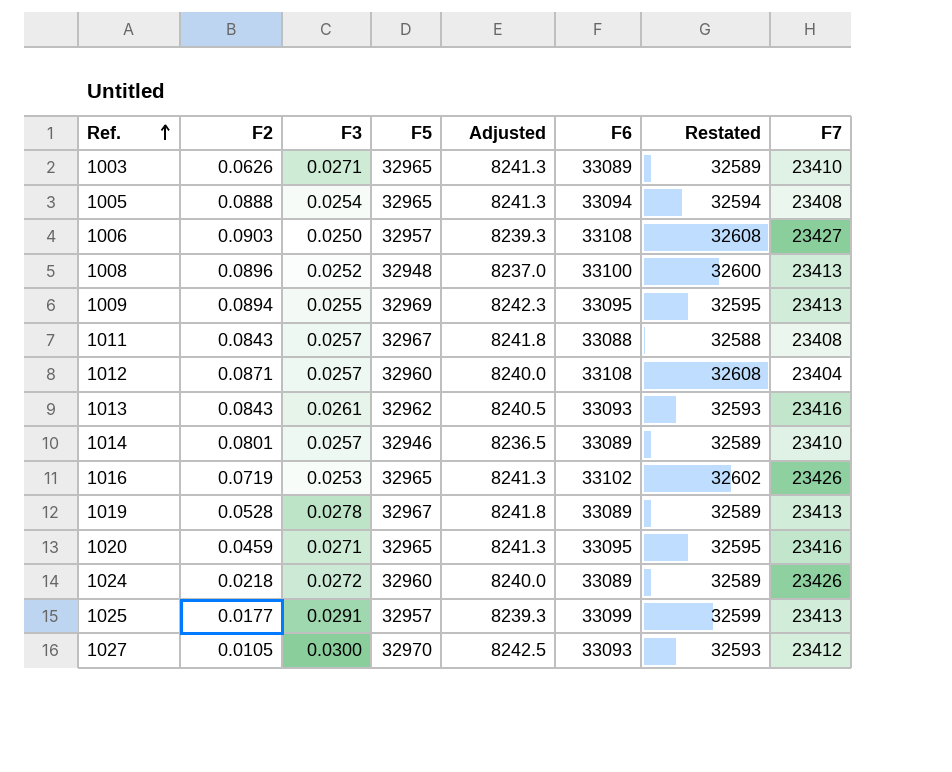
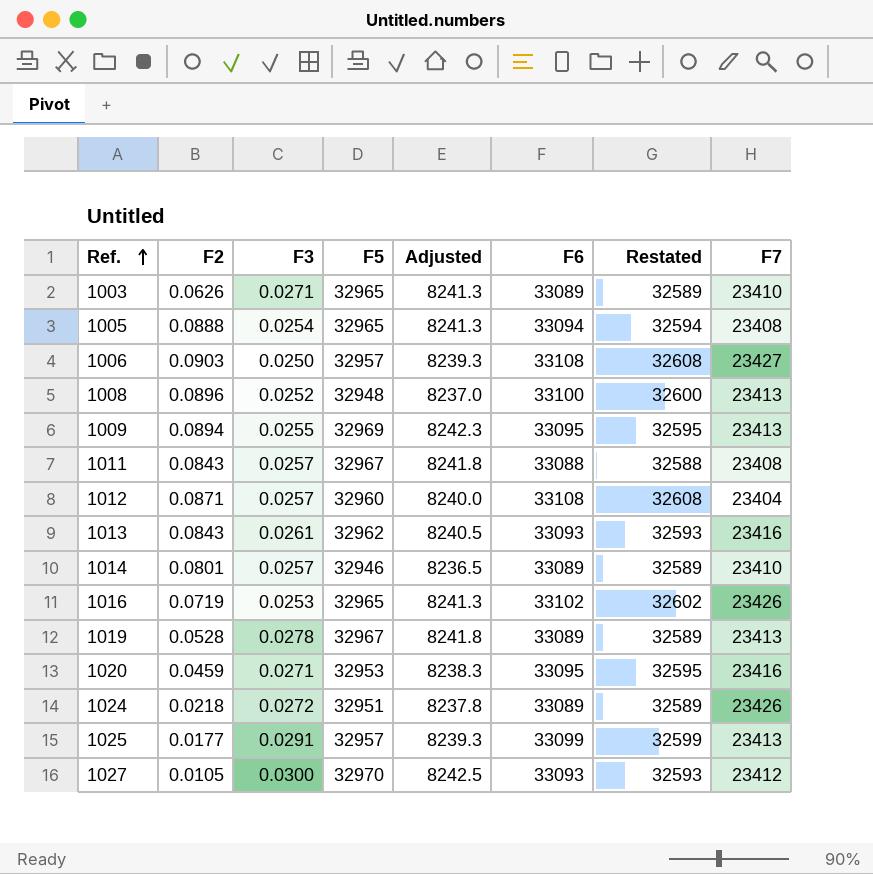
1020 | F5: 32965 -> 32953
1020 | Adjusted: 8241.3 -> 8238.3
1024 | F5: 32960 -> 32951
1024 | Adjusted: 8240.0 -> 8237.8

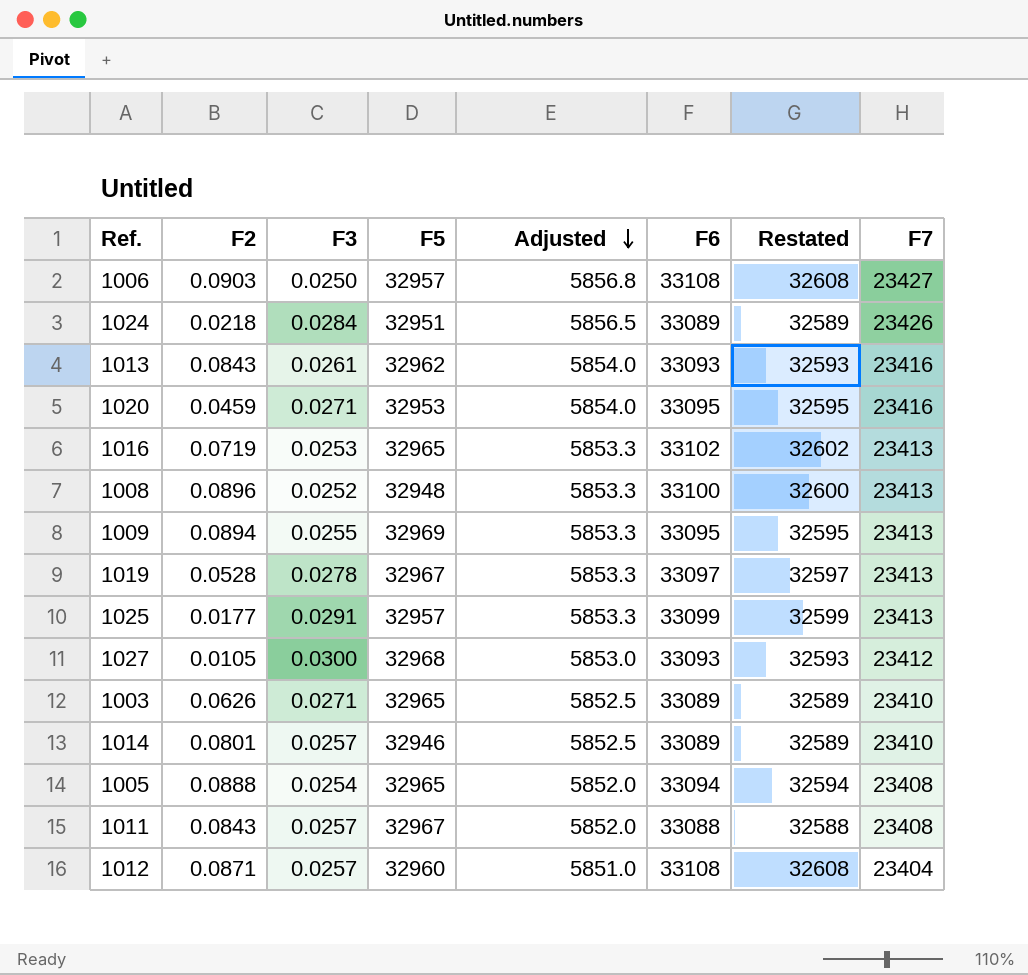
row order: Ref. ascending -> Adjusted descending
column Adjusted | formula: [F5] * 0.25 -> [F7] * 0.25
1024 | F3: 0.0272 -> 0.0284
1016 | F7: 23426 -> 23413
1019 | F6: 33089 -> 33097
1019 | Restated: 32589 -> 32597
1027 | F5: 32970 -> 32968

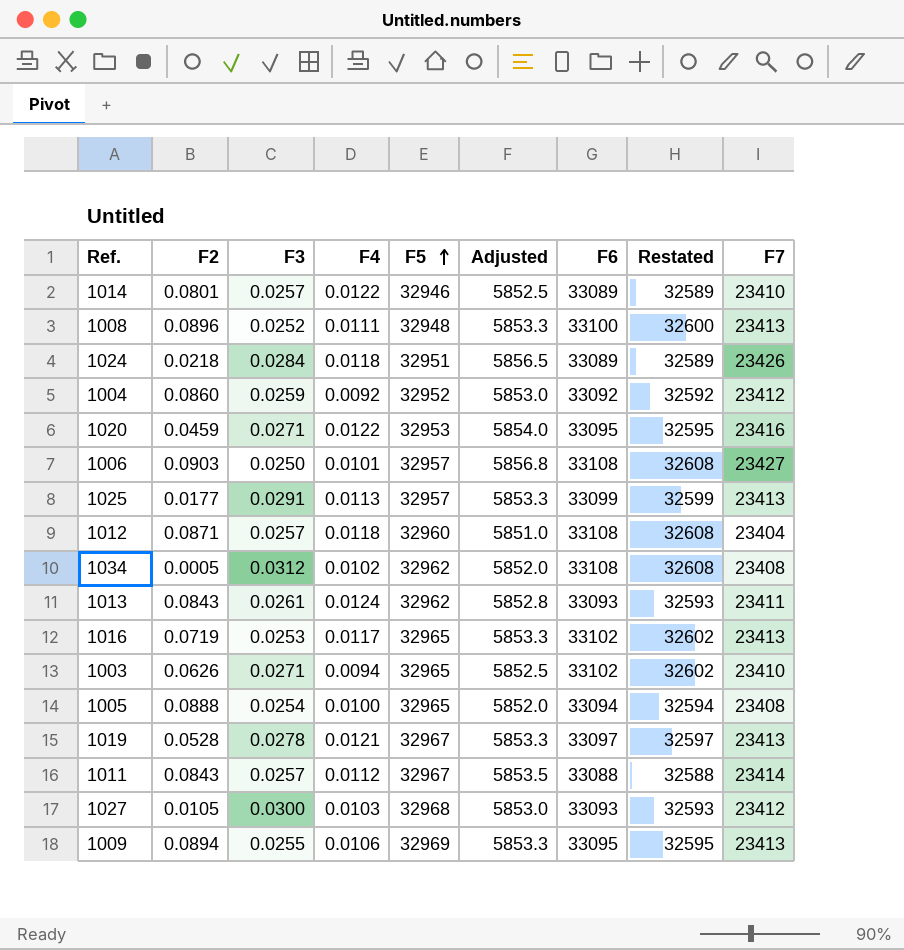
row order: Adjusted descending -> F5 ascending
column F4 | position: none -> 4
row 1004: none -> 0.0860 | 0.0259 | 0.0092 | 32952 | 5853.0 | 33092 | 32592 | 23412
row 1034: none -> 0.0005 | 0.0312 | 0.0102 | 32962 | 5852.0 | 33108 | 32608 | 23408
1013 | Adjusted: 5854.0 -> 5852.8
1013 | F7: 23416 -> 23411
1003 | F6: 33089 -> 33102
1003 | Restated: 32589 -> 32602
1011 | Adjusted: 5852.0 -> 5853.5
1011 | F7: 23408 -> 23414

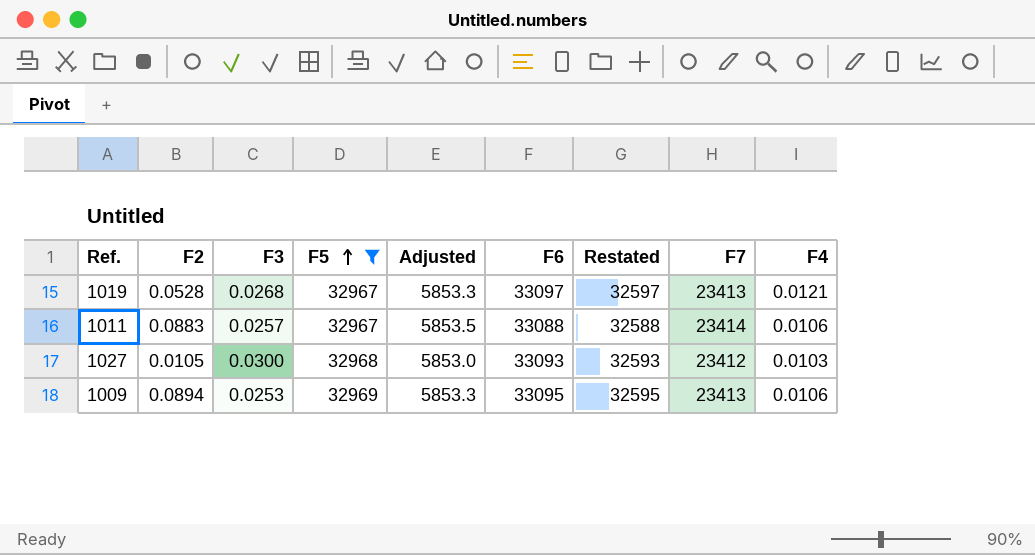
filter: none -> F5 >= 32967
column F4 | position: 4 -> 9
1019 | F3: 0.0278 -> 0.0268
1011 | F2: 0.0843 -> 0.0883
1011 | F4: 0.0112 -> 0.0106
1009 | F3: 0.0255 -> 0.0253

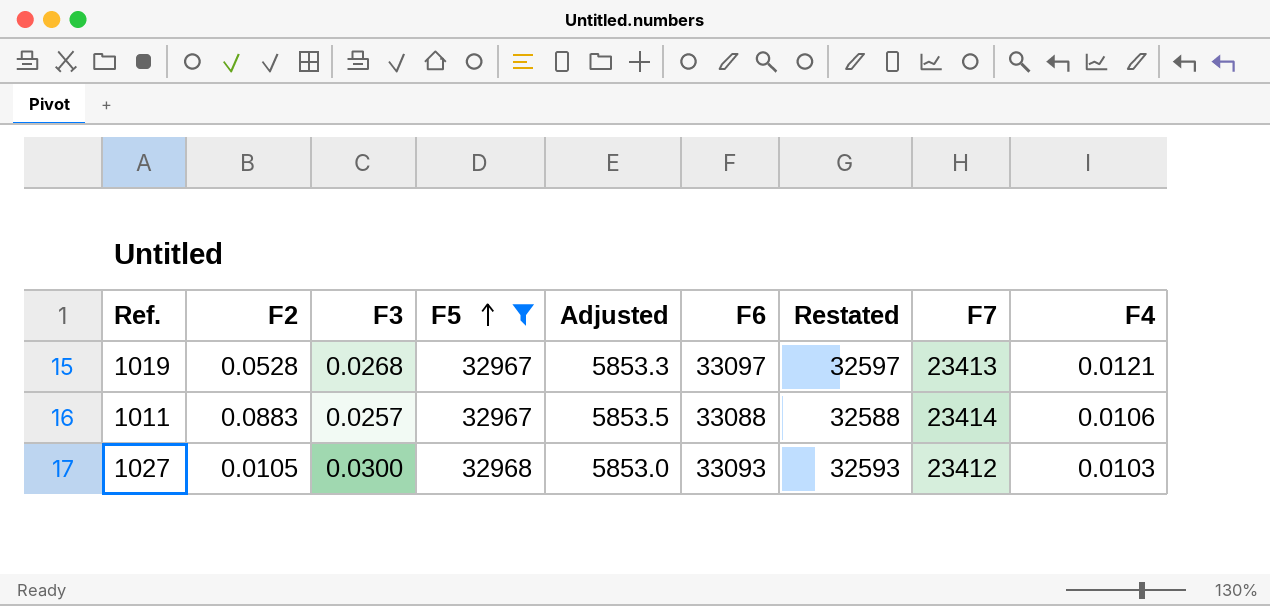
row 1009: 0.0894 | 0.0253 | 32969 | 5853.3 | 33095 | 32595 | 23413 | 0.0106 -> none

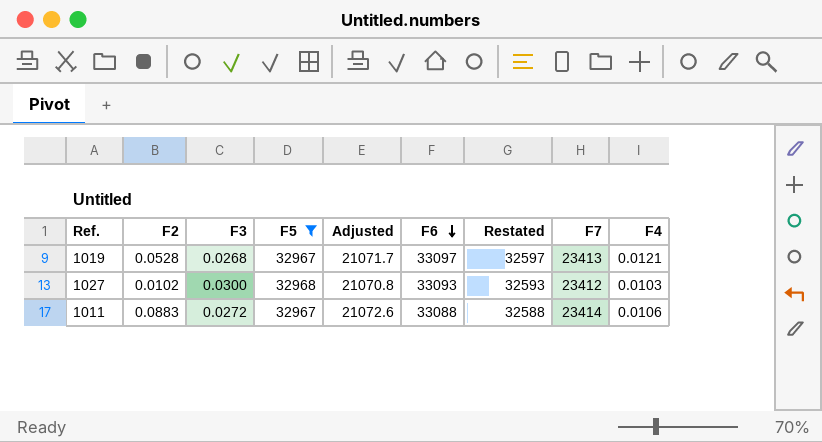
row order: F5 ascending -> F6 descending
column Adjusted | formula: [F7] * 0.25 -> [F7] * 0.9
1027 | F2: 0.0105 -> 0.0102
1011 | F3: 0.0257 -> 0.0272

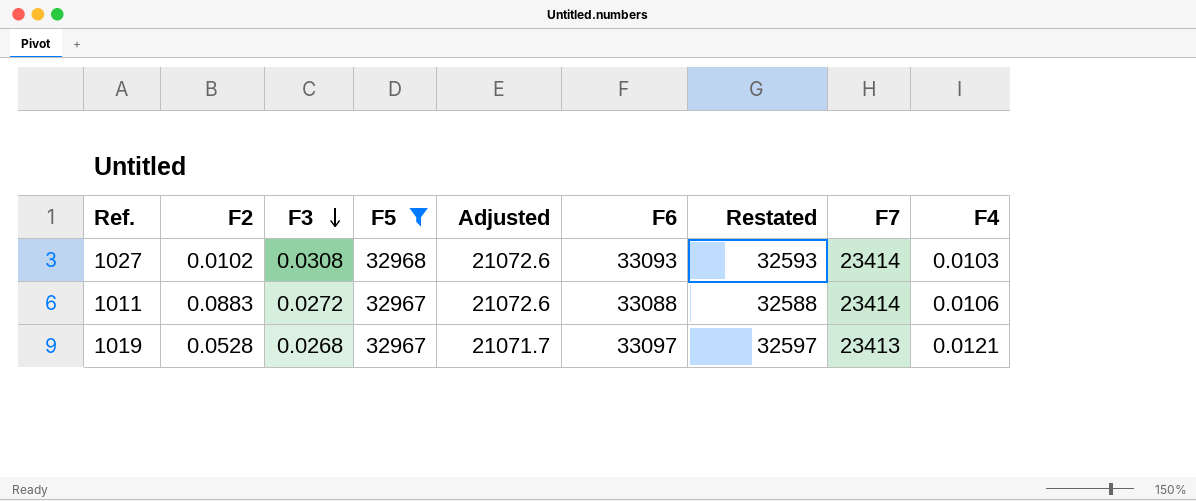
row order: F6 descending -> F3 descending
1027 | F3: 0.0300 -> 0.0308
1027 | Adjusted: 21070.8 -> 21072.6
1027 | F7: 23412 -> 23414

